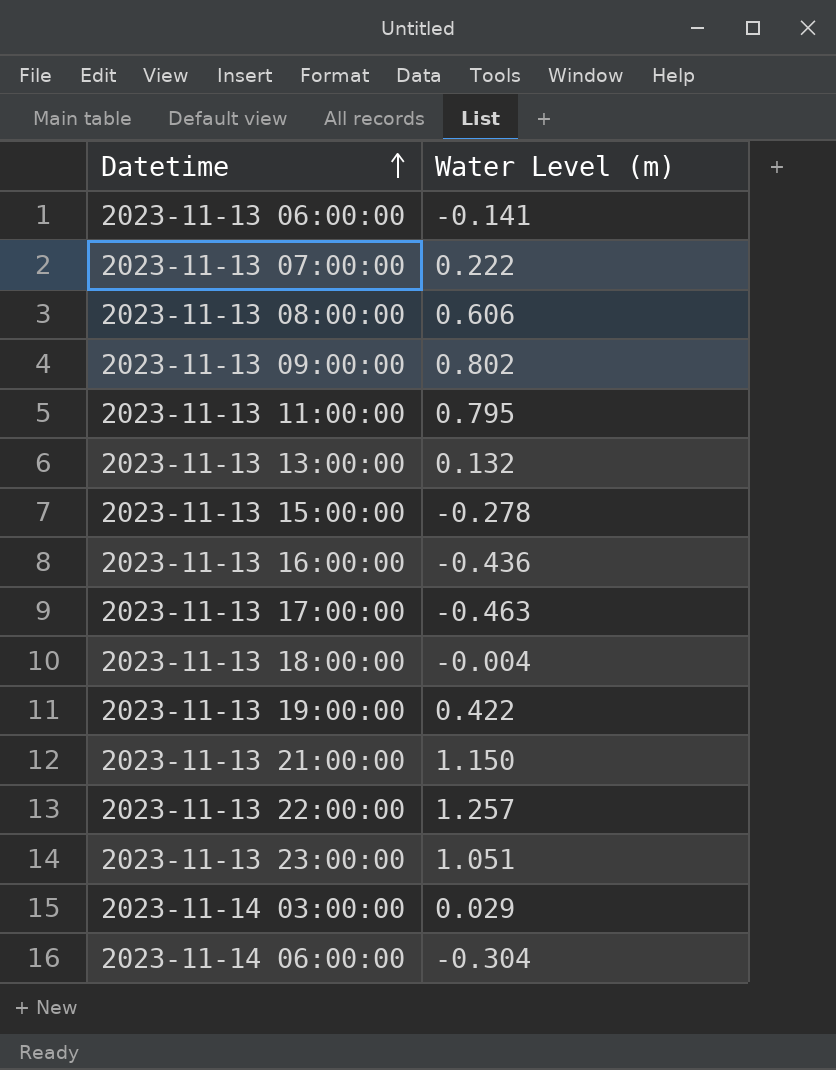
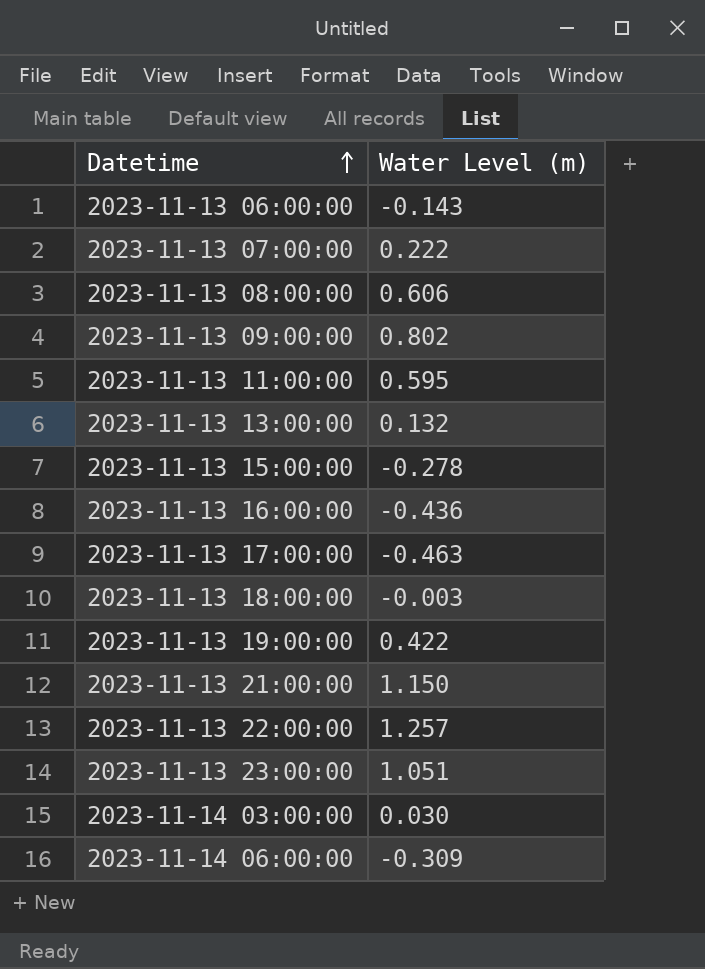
2023-11-13 06:00:00 | Water Level (m): -0.141 -> -0.143
2023-11-13 11:00:00 | Water Level (m): 0.795 -> 0.595
2023-11-13 18:00:00 | Water Level (m): -0.004 -> -0.003
2023-11-14 03:00:00 | Water Level (m): 0.029 -> 0.030
2023-11-14 06:00:00 | Water Level (m): -0.304 -> -0.309

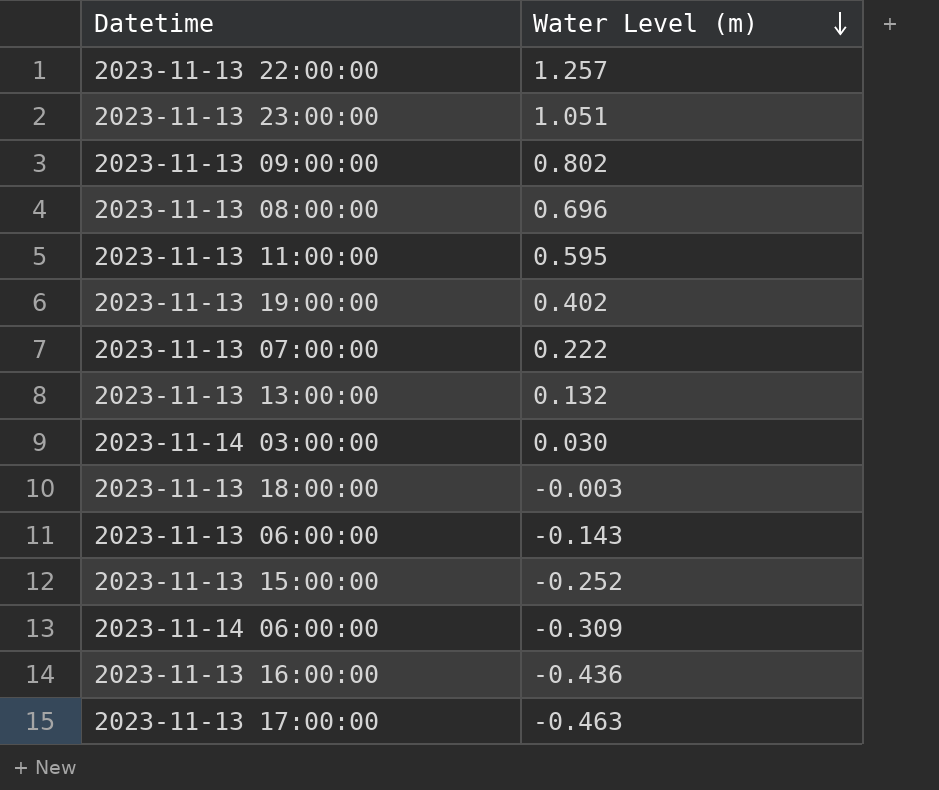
row order: Datetime ascending -> Water Level (m) descending
row 2023-11-13 21:00:00: 1.150 -> none
2023-11-13 08:00:00 | Water Level (m): 0.606 -> 0.696
2023-11-13 19:00:00 | Water Level (m): 0.422 -> 0.402
2023-11-13 15:00:00 | Water Level (m): -0.278 -> -0.252

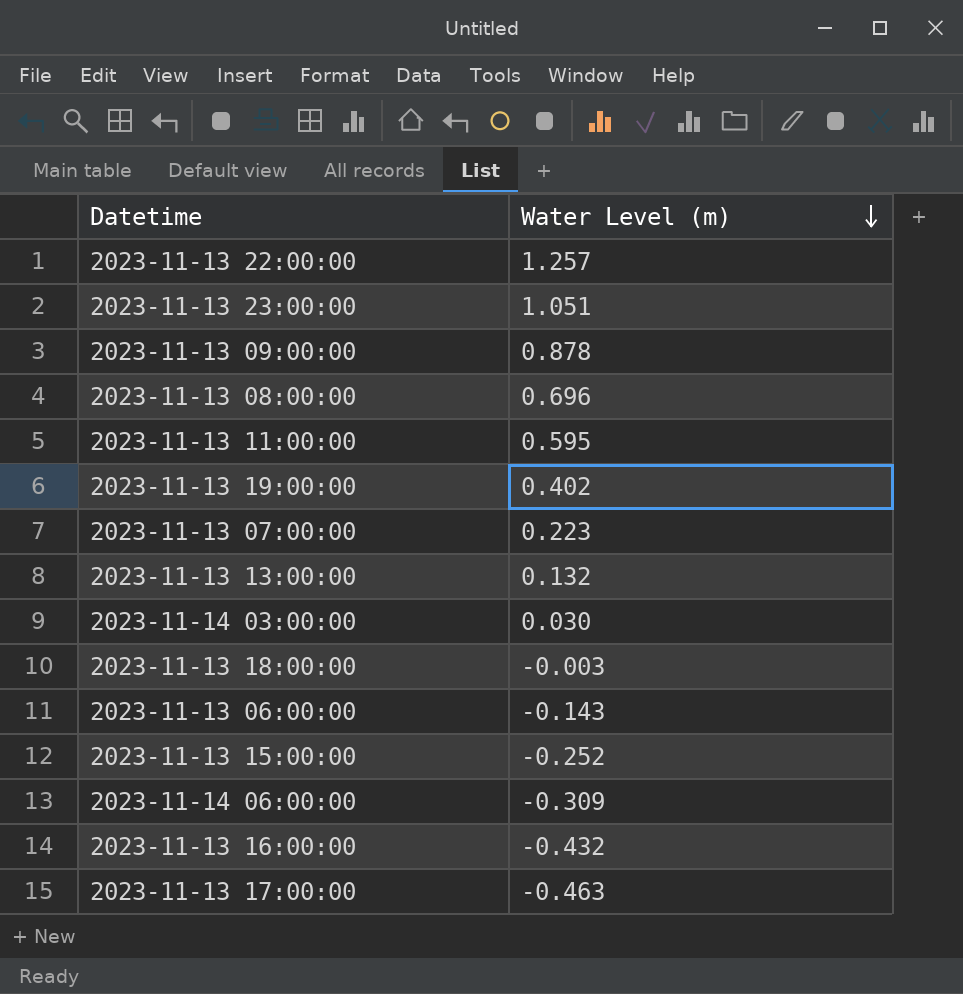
2023-11-13 09:00:00 | Water Level (m): 0.802 -> 0.878
2023-11-13 07:00:00 | Water Level (m): 0.222 -> 0.223
2023-11-13 16:00:00 | Water Level (m): -0.436 -> -0.432

